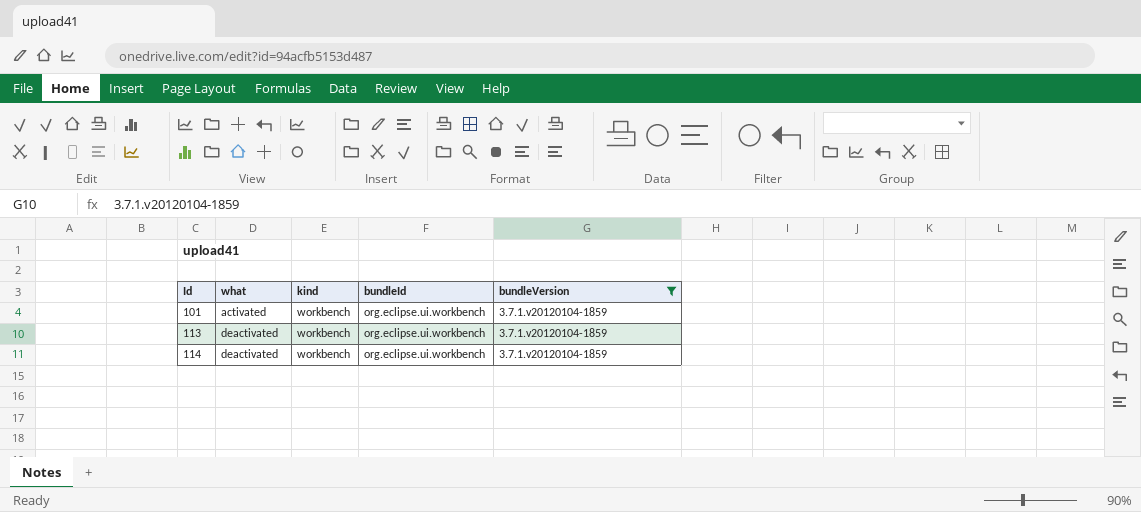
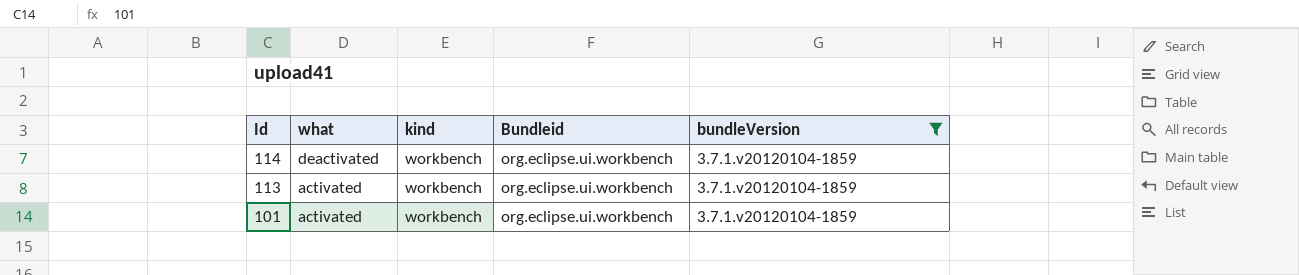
row order: Id ascending -> Id descending
column name: bundleId -> Bundleid
113 | what: deactivated -> activated

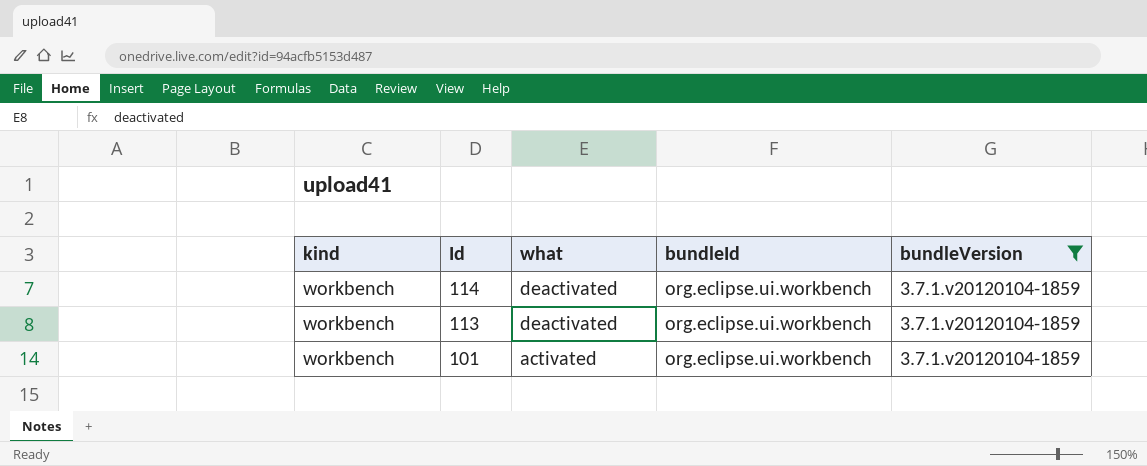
column kind | position: 3 -> 1
column name: Bundleid -> bundleId
113 | what: activated -> deactivated

